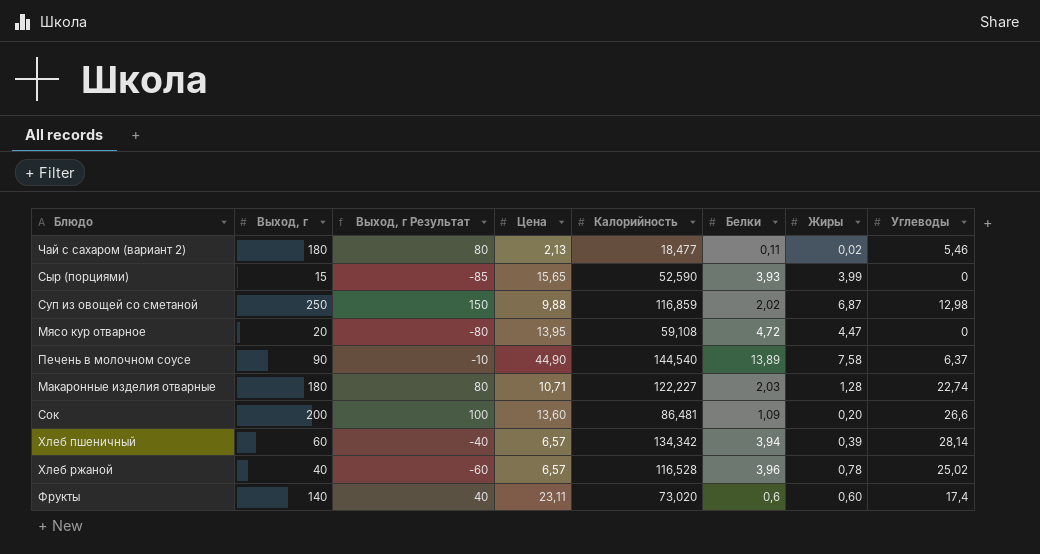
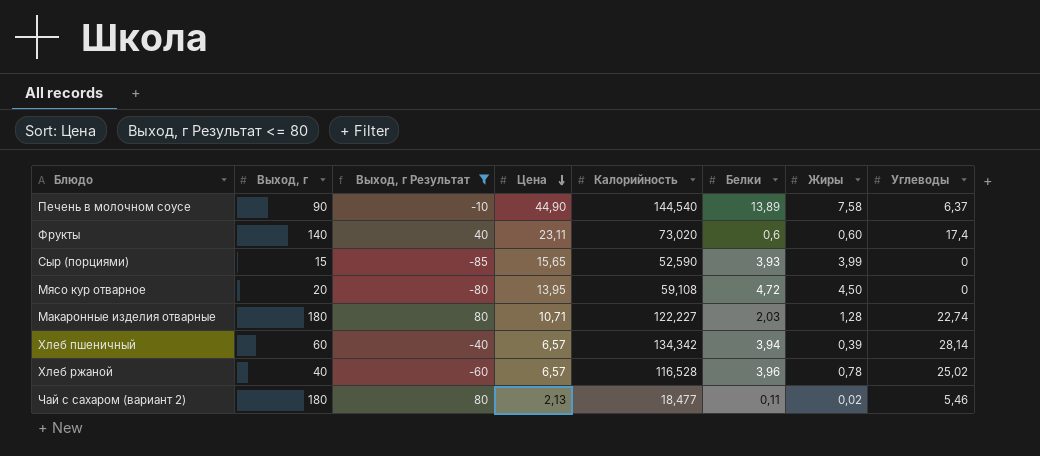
filter: none -> Выход, г Результат <= 80
row order: none -> Цена descending
Мясо кур отварное | Жиры: 4,47 -> 4,50

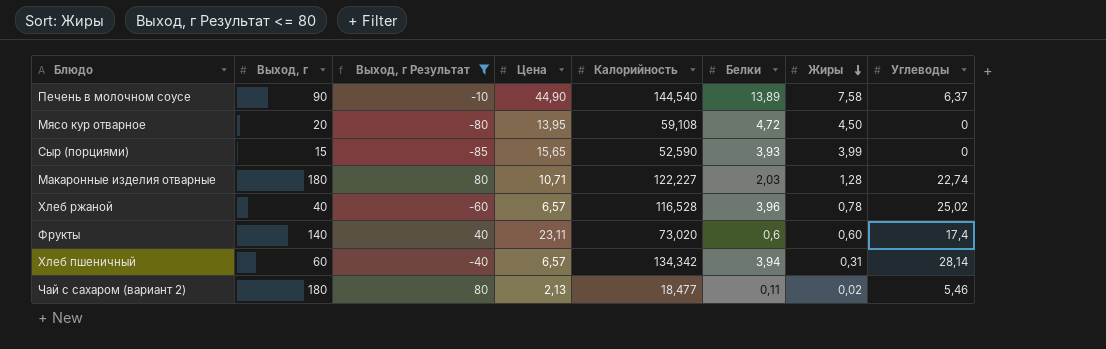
row order: Цена descending -> Жиры descending
Хлеб пшеничный | Жиры: 0,39 -> 0,31

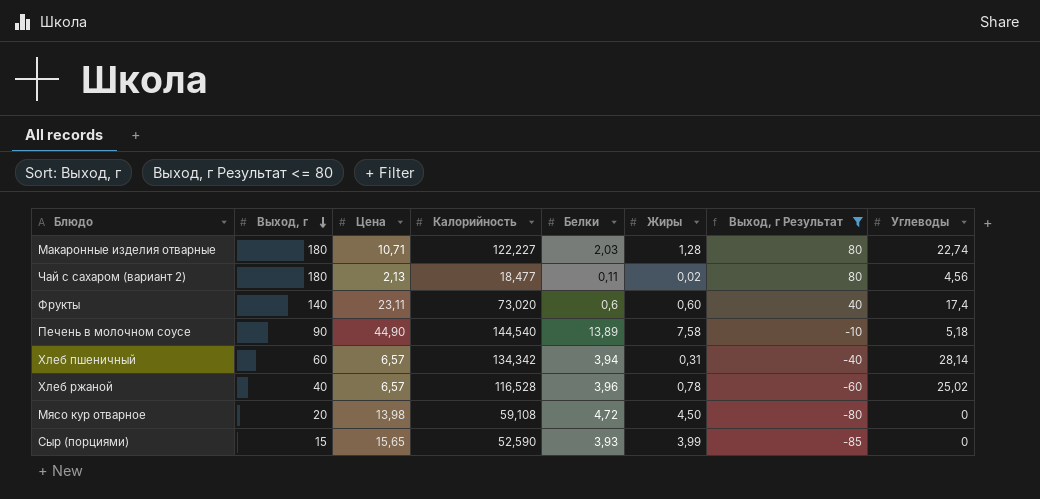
row order: Жиры descending -> Выход, г descending
column Выход, г Результат | position: 3 -> 7
Чай с сахаром (вариант 2) | Углеводы: 5,46 -> 4,56
Печень в молочном соусе | Углеводы: 6,37 -> 5,18
Мясо кур отварное | Цена: 13,95 -> 13,98

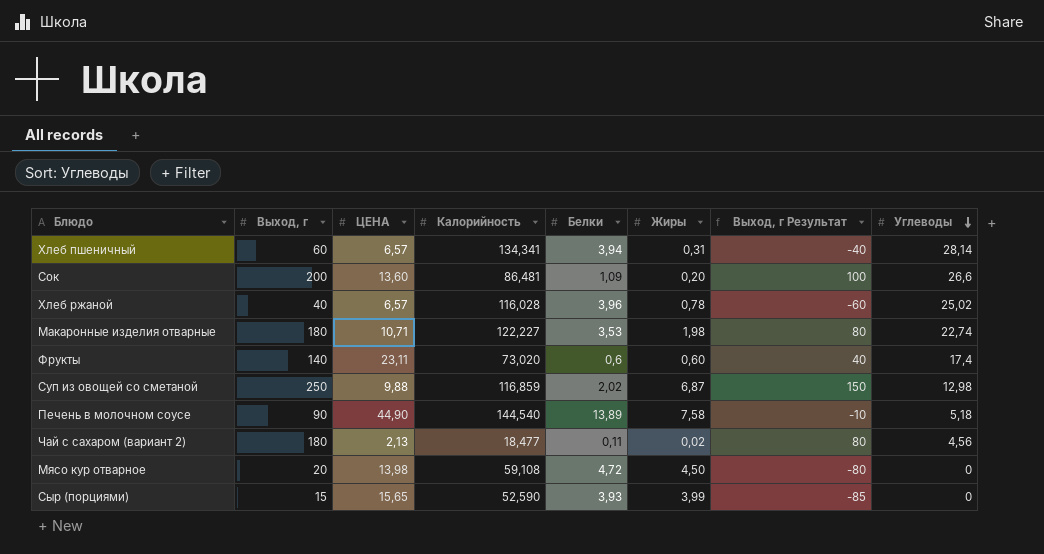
filter: Выход, г Результат <= 80 -> none
row order: Выход, г descending -> Углеводы descending
column name: Цена -> ЦЕНА
Хлеб пшеничный | Калорийность: 134,342 -> 134,341
Хлеб ржаной | Калорийность: 116,528 -> 116,028
Макаронные изделия отварные | Белки: 2,03 -> 3,53
Макаронные изделия отварные | Жиры: 1,28 -> 1,98

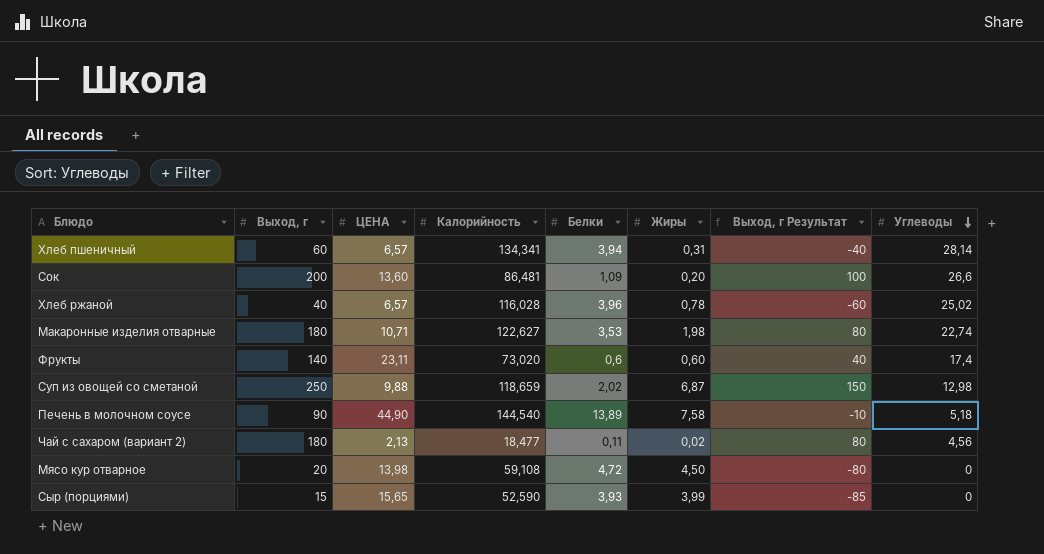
Макаронные изделия отварные | Калорийность: 122,227 -> 122,627
Суп из овощей со сметаной | Калорийность: 116,859 -> 118,659

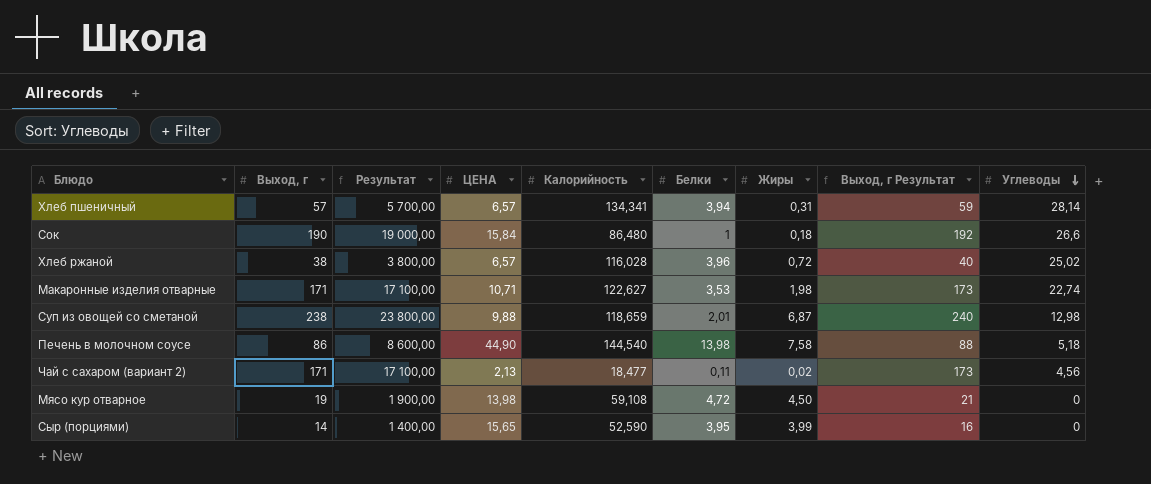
column Результат | formula: none -> [Выход, г] * 100
column Выход, г Результат | formula: [Выход, г] - 100 -> [Выход, г] + 2
row Фрукты: 140 | 23,11 | 73,020 | 0,6 | 0,60 | 40 | 17,4 -> none
Хлеб пшеничный | Выход, г: 60 -> 57
Сок | Выход, г: 200 -> 190
Сок | ЦЕНА: 13,60 -> 15,84
Сок | Калорийность: 86,481 -> 86,480
Сок | Белки: 1,09 -> 1
Сок | Жиры: 0,20 -> 0,18
Хлеб ржаной | Выход, г: 40 -> 38
Хлеб ржаной | Жиры: 0,78 -> 0,72
Макаронные изделия отварные | Выход, г: 180 -> 171
Суп из овощей со сметаной | Выход, г: 250 -> 238
Суп из овощей со сметаной | Белки: 2,02 -> 2,01
Печень в молочном соусе | Выход, г: 90 -> 86
Печень в молочном соусе | Белки: 13,89 -> 13,98
Чай с сахаром (вариант 2) | Выход, г: 180 -> 171
Мясо кур отварное | Выход, г: 20 -> 19
Сыр (порциями) | Выход, г: 15 -> 14
Сыр (порциями) | Белки: 3,93 -> 3,95

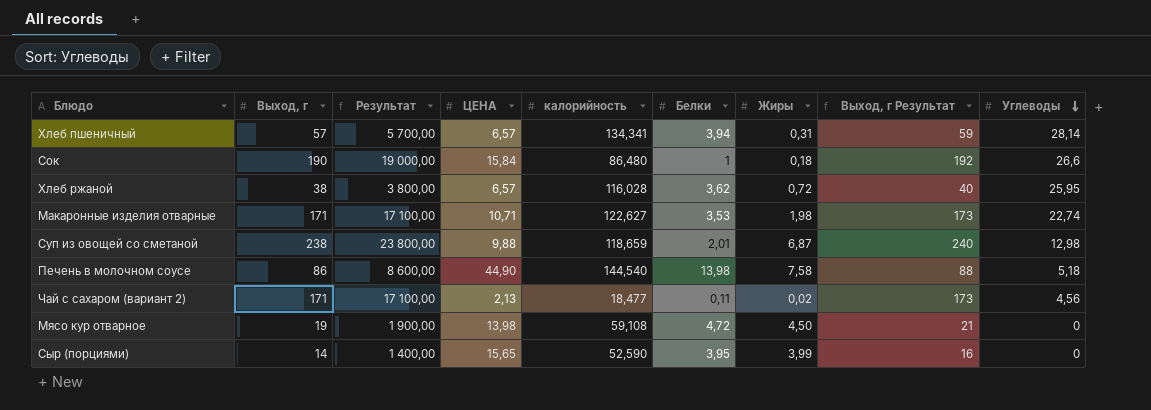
column name: Калорийность -> калорийность
Хлеб ржаной | Белки: 3,96 -> 3,62
Хлеб ржаной | Углеводы: 25,02 -> 25,95

